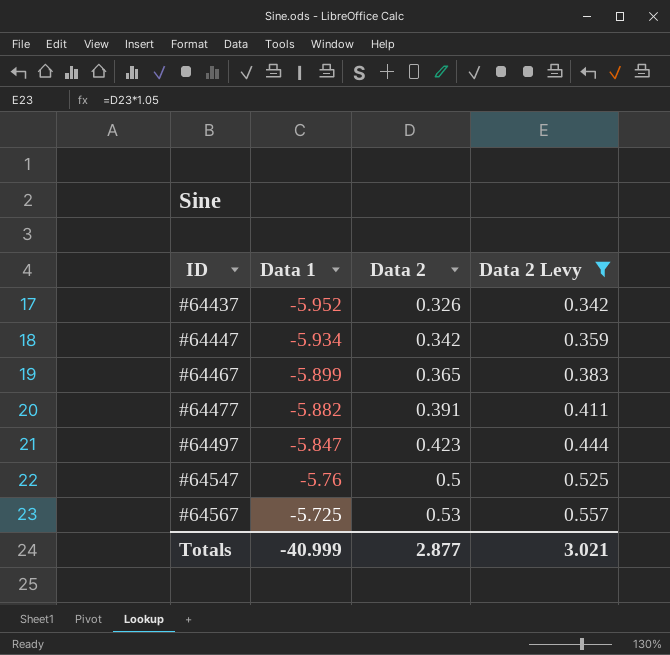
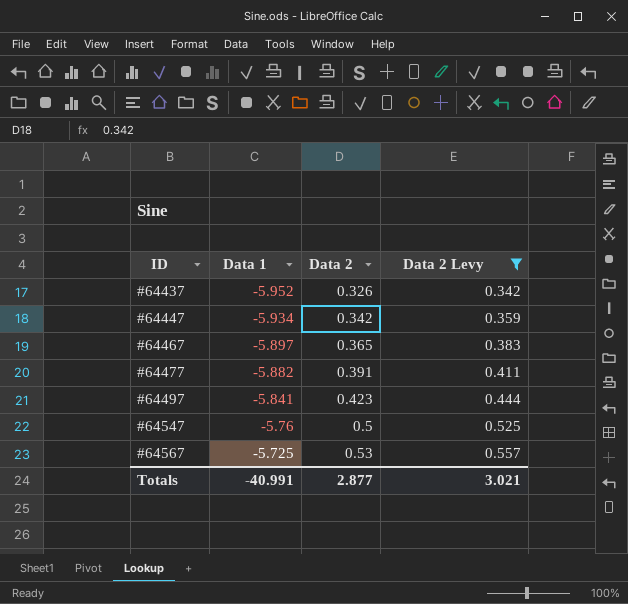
#64467 | Data 1: -5.899 -> -5.897
#64497 | Data 1: -5.847 -> -5.841
Totals | Data 1: -40.999 -> -40.991

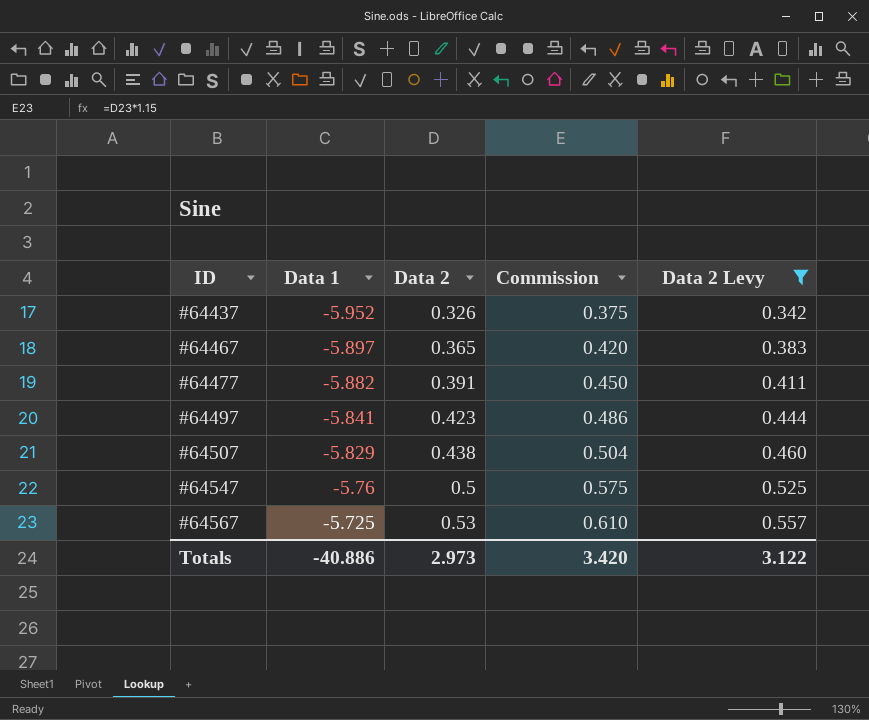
column Commission | formula: none -> [Data 2] * 1.15
row #64447: -5.934 | 0.342 | 0.359 -> none
row #64507: none -> -5.829 | 0.438 | 0.504 | 0.460
Totals | Data 1: -40.991 -> -40.886
Totals | Data 2: 2.877 -> 2.973
Totals | Data 2 Levy: 3.021 -> 3.122

